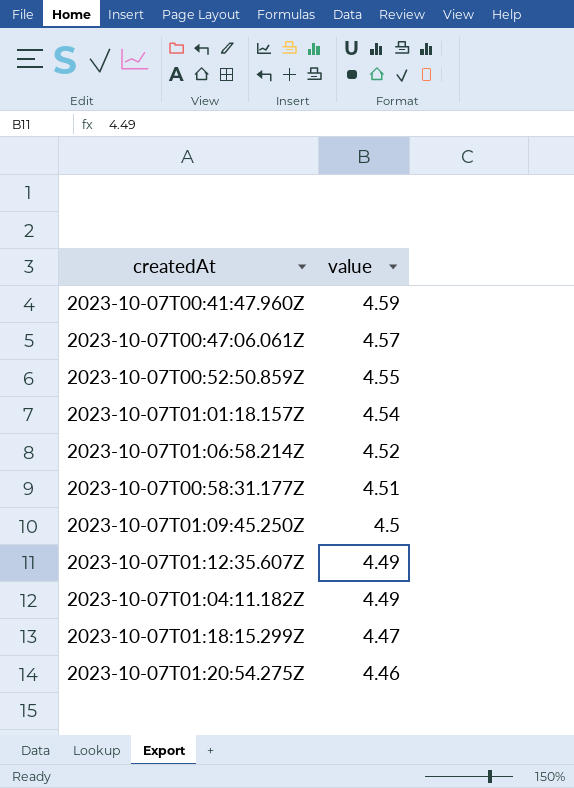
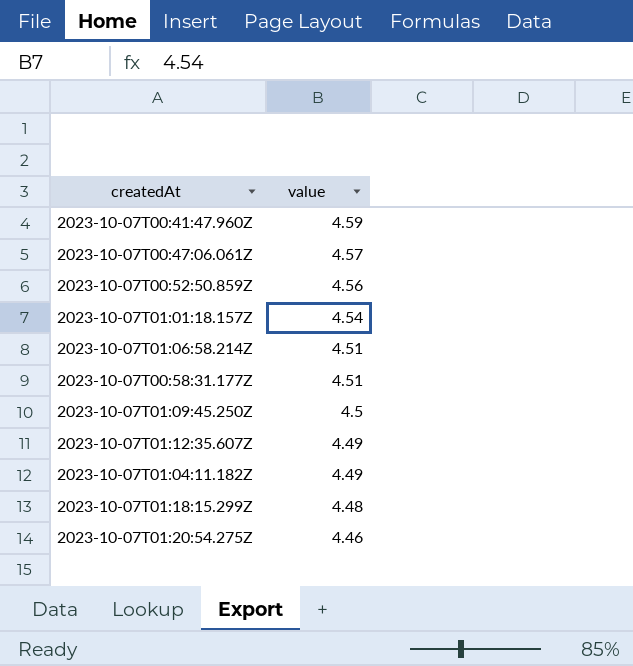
2023-10-07T00:52:50.859Z | value: 4.55 -> 4.56
2023-10-07T01:06:58.214Z | value: 4.52 -> 4.51
2023-10-07T01:18:15.299Z | value: 4.47 -> 4.48

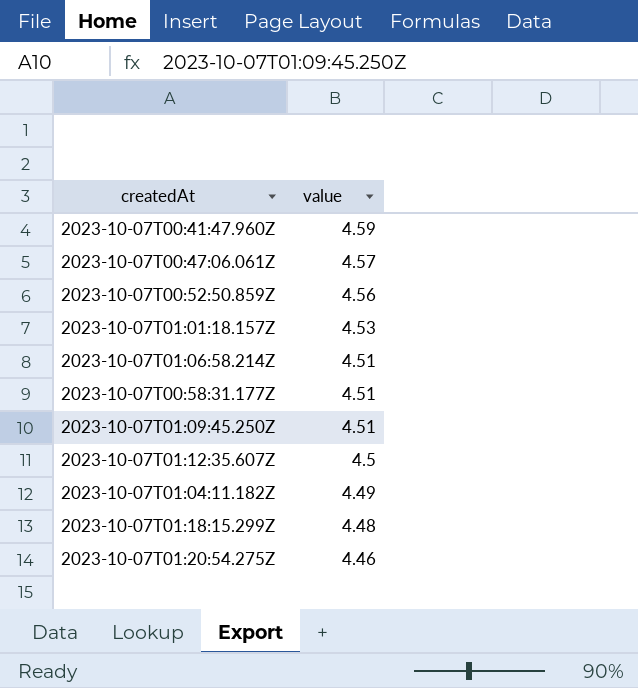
2023-10-07T01:01:18.157Z | value: 4.54 -> 4.53
2023-10-07T01:09:45.250Z | value: 4.5 -> 4.51
2023-10-07T01:12:35.607Z | value: 4.49 -> 4.5

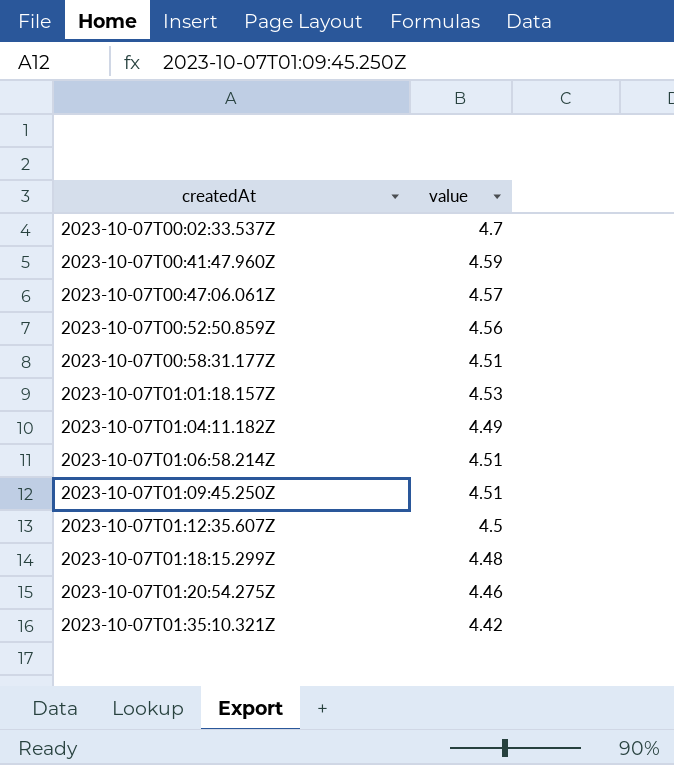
row order: value descending -> createdAt ascending
row 2023-10-07T00:02:33.537Z: none -> 4.7
row 2023-10-07T01:35:10.321Z: none -> 4.42

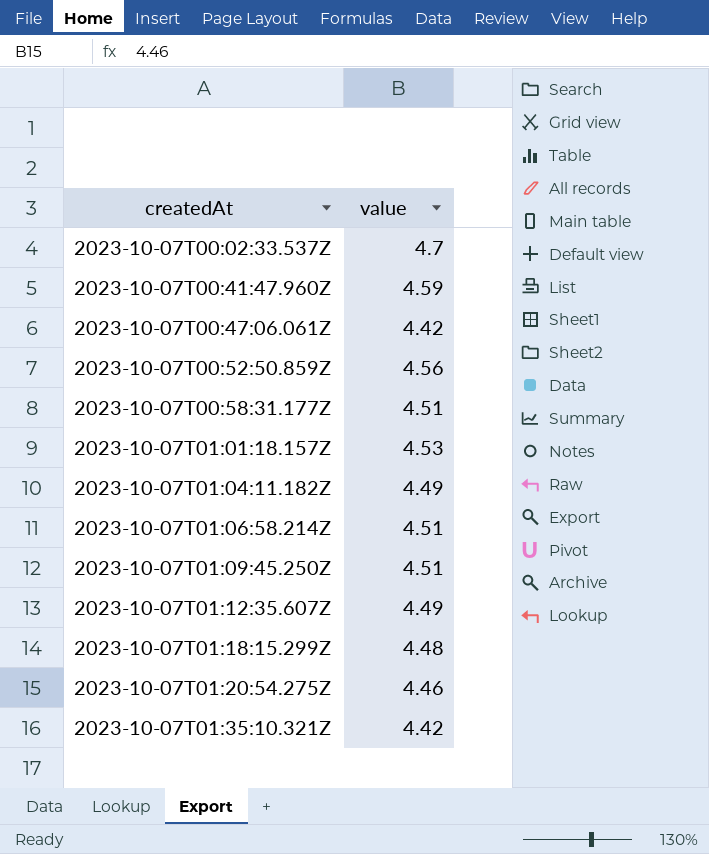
2023-10-07T00:47:06.061Z | value: 4.57 -> 4.42
2023-10-07T01:12:35.607Z | value: 4.5 -> 4.49

